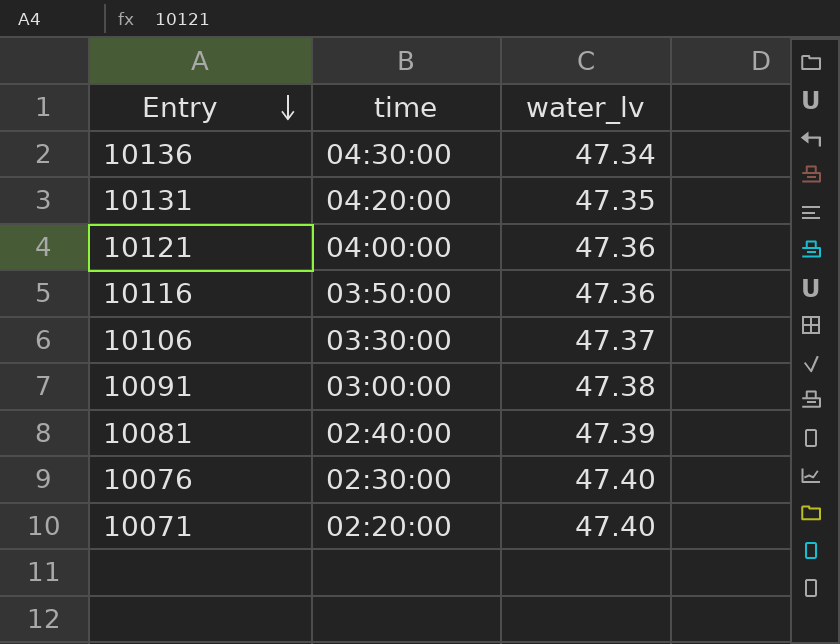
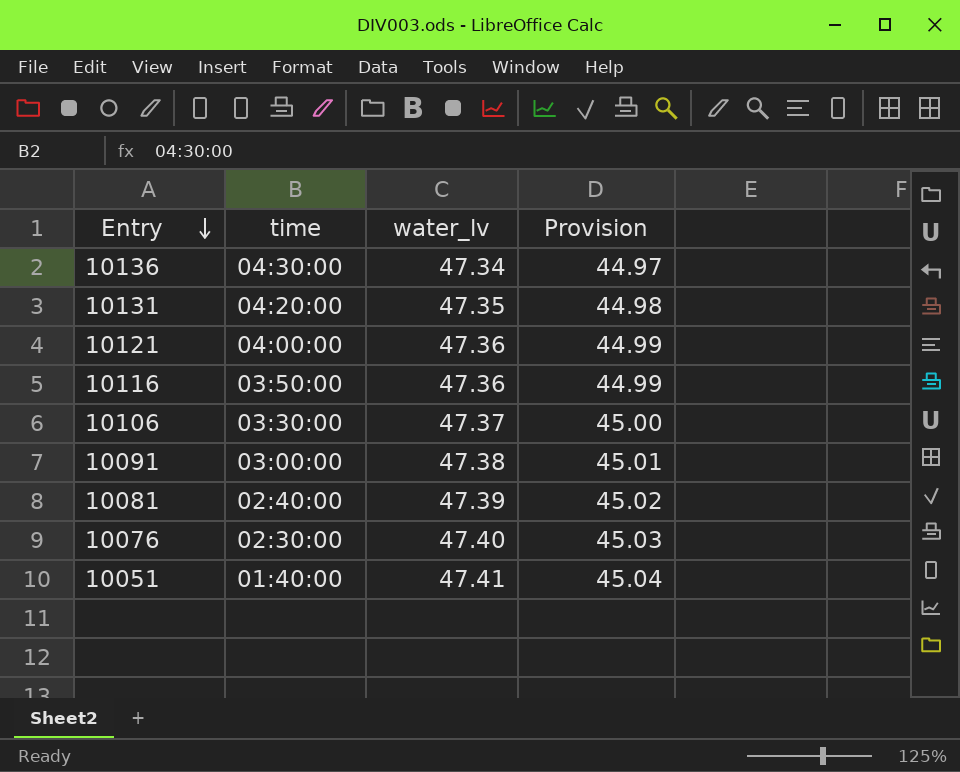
column Provision | formula: none -> [water_lv] * 0.95
row 10071: 02:20:00 | 47.40 -> none
row 10051: none -> 01:40:00 | 47.41 | 45.04

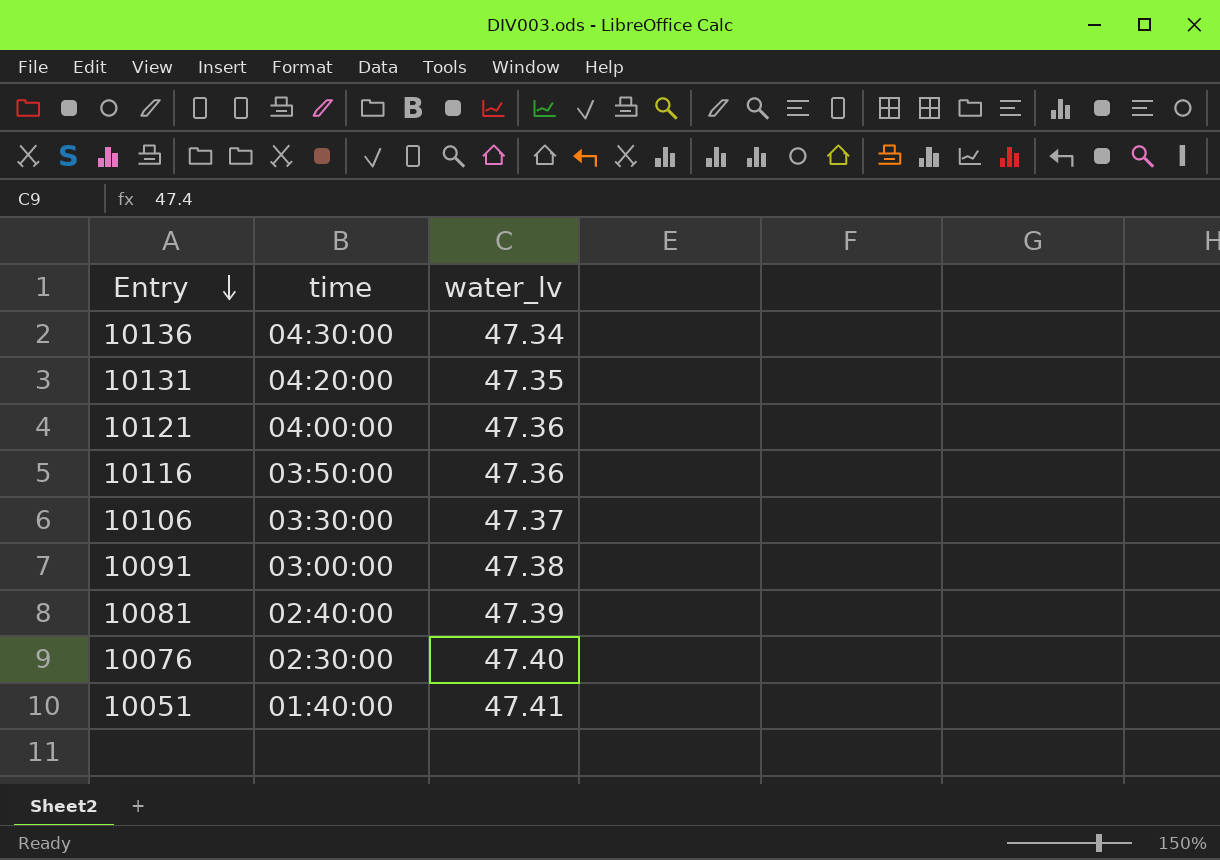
column Provision | formula: [water_lv] * 0.95 -> none

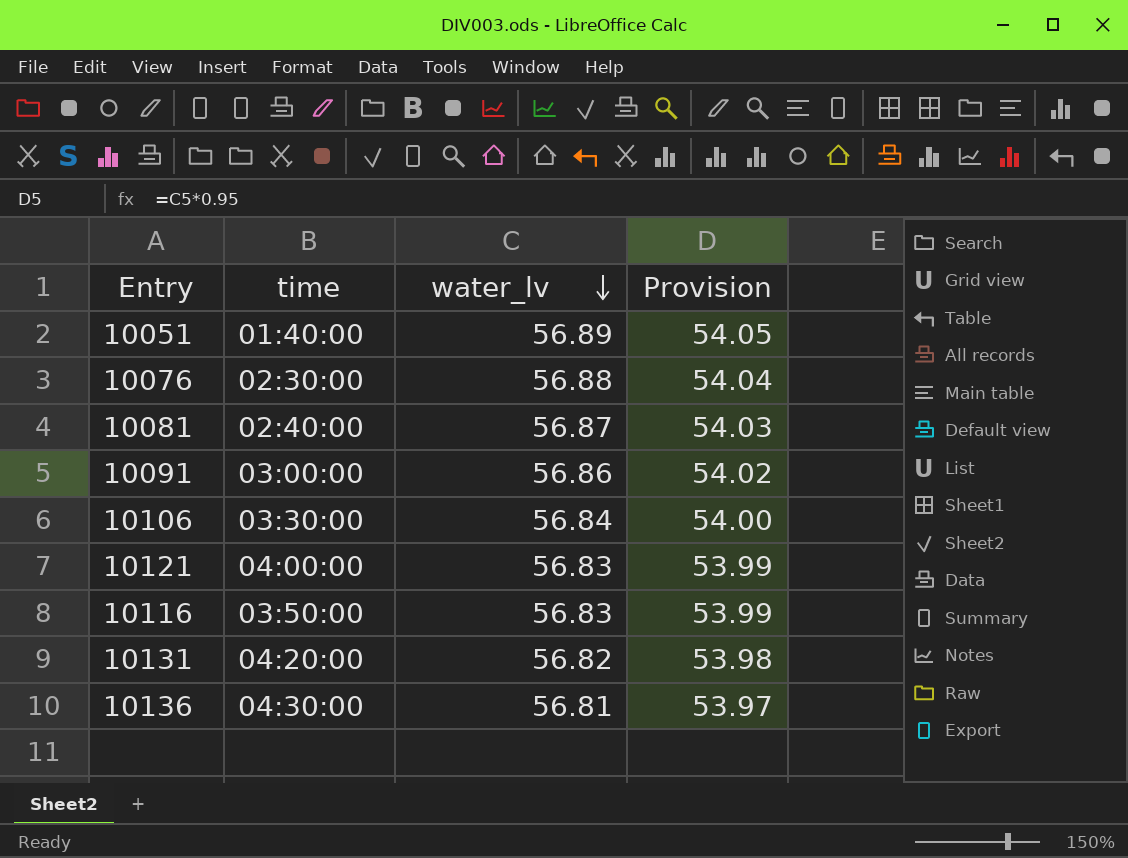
row order: Entry descending -> water_lv descending
column Provision | formula: none -> [water_lv] * 0.95
10051 | water_lv: 47.41 -> 56.89
10076 | water_lv: 47.40 -> 56.88
10081 | water_lv: 47.39 -> 56.87
10091 | water_lv: 47.38 -> 56.86
10106 | water_lv: 47.37 -> 56.84
10121 | water_lv: 47.36 -> 56.83
10116 | water_lv: 47.36 -> 56.83
10131 | water_lv: 47.35 -> 56.82
10136 | water_lv: 47.34 -> 56.81

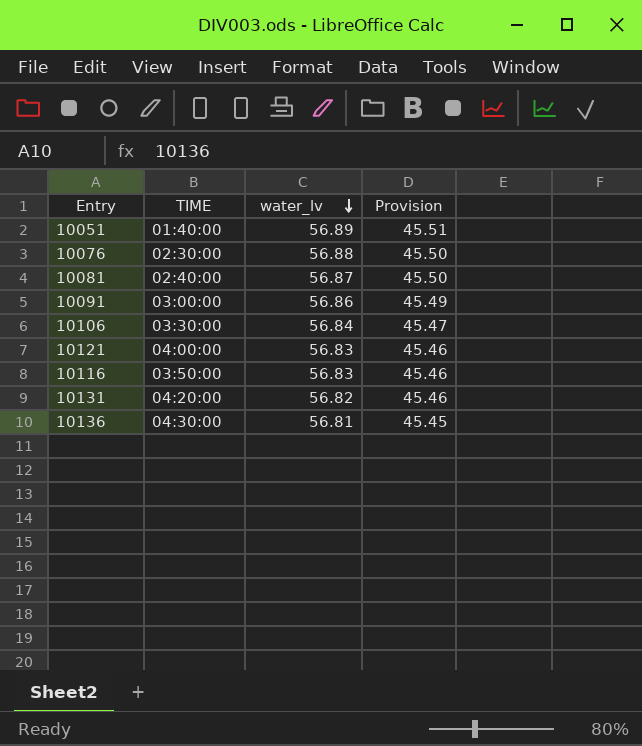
column name: time -> TIME
column Provision | formula: [water_lv] * 0.95 -> [water_lv] * 0.8

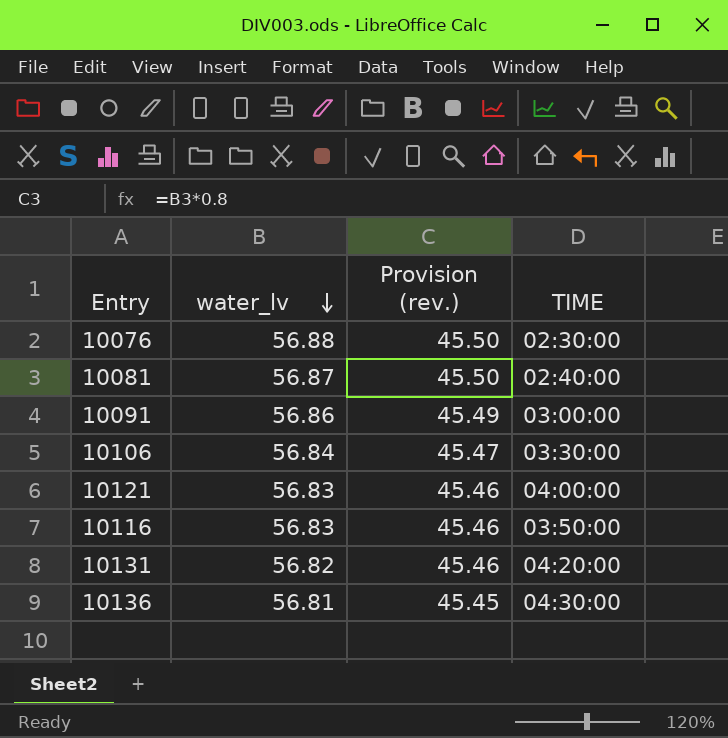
column name: Provision -> Provision (rev.)
column TIME | position: 2 -> 4
row 10051: 01:40:00 | 56.89 | 45.51 -> none

